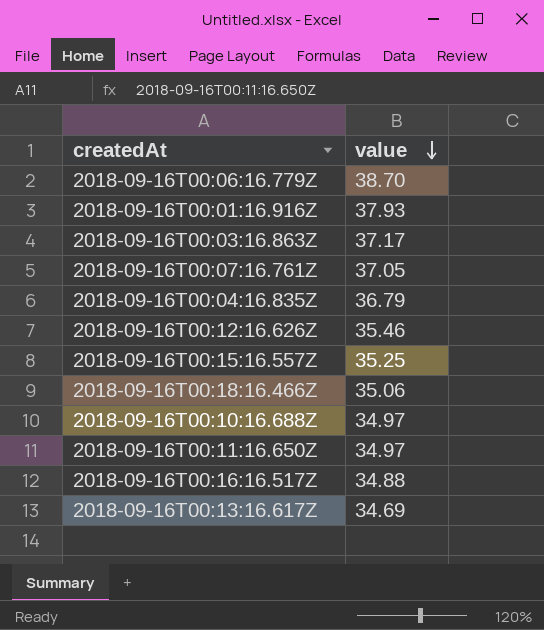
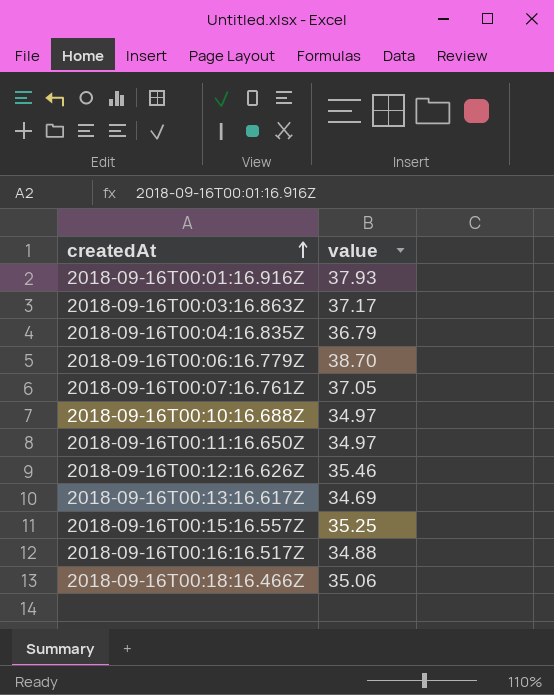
row order: value descending -> createdAt ascending

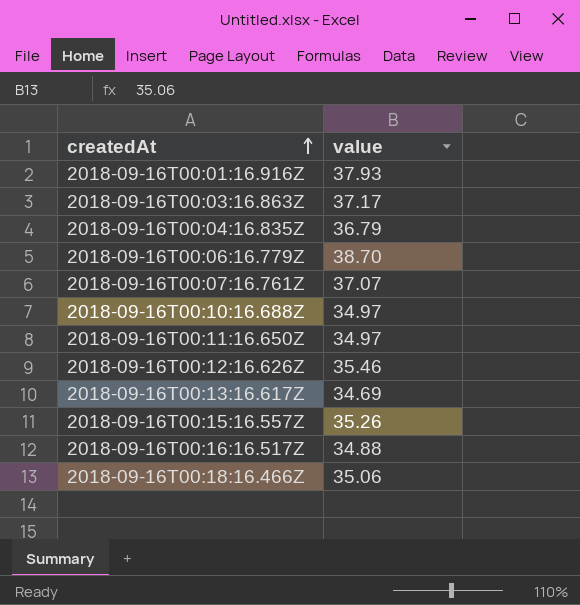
2018-09-16T00:07:16.761Z | value: 37.05 -> 37.07
2018-09-16T00:15:16.557Z | value: 35.25 -> 35.26

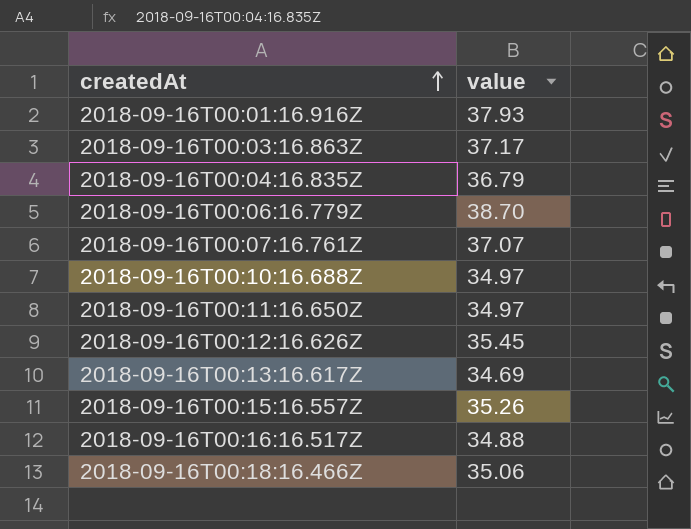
2018-09-16T00:12:16.626Z | value: 35.46 -> 35.45

